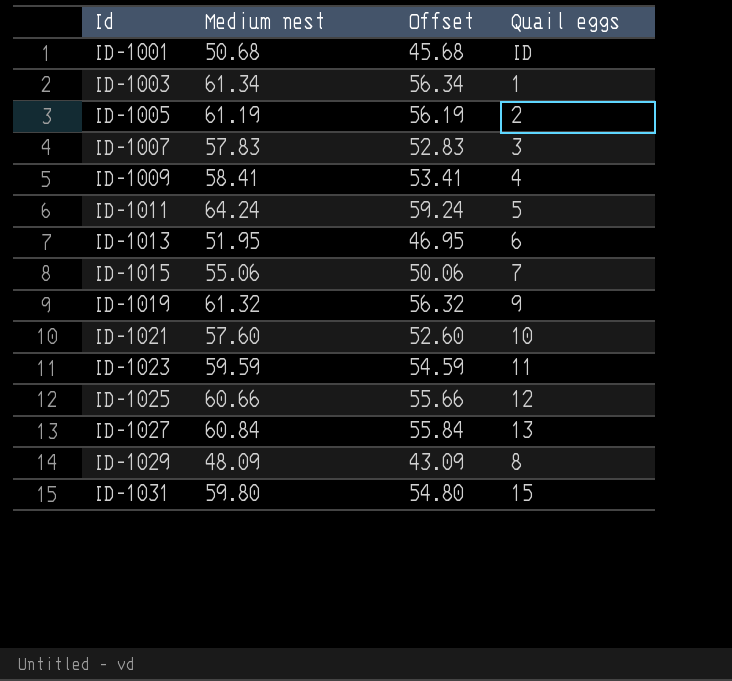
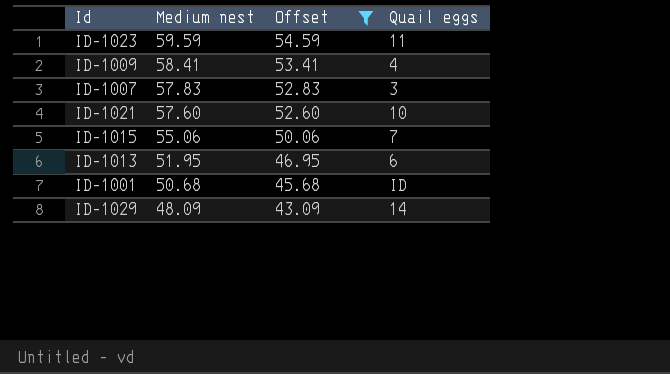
filter: none -> Offset <= 54.59
row order: Id ascending -> Medium nest descending
ID-1029 | Quail eggs: 8 -> 14

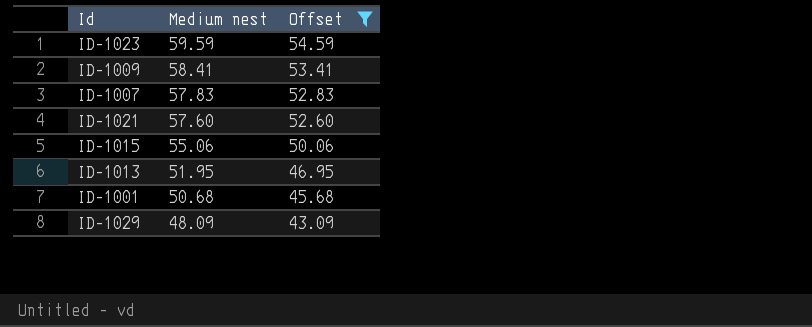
column Quail eggs | position: 4 -> none

